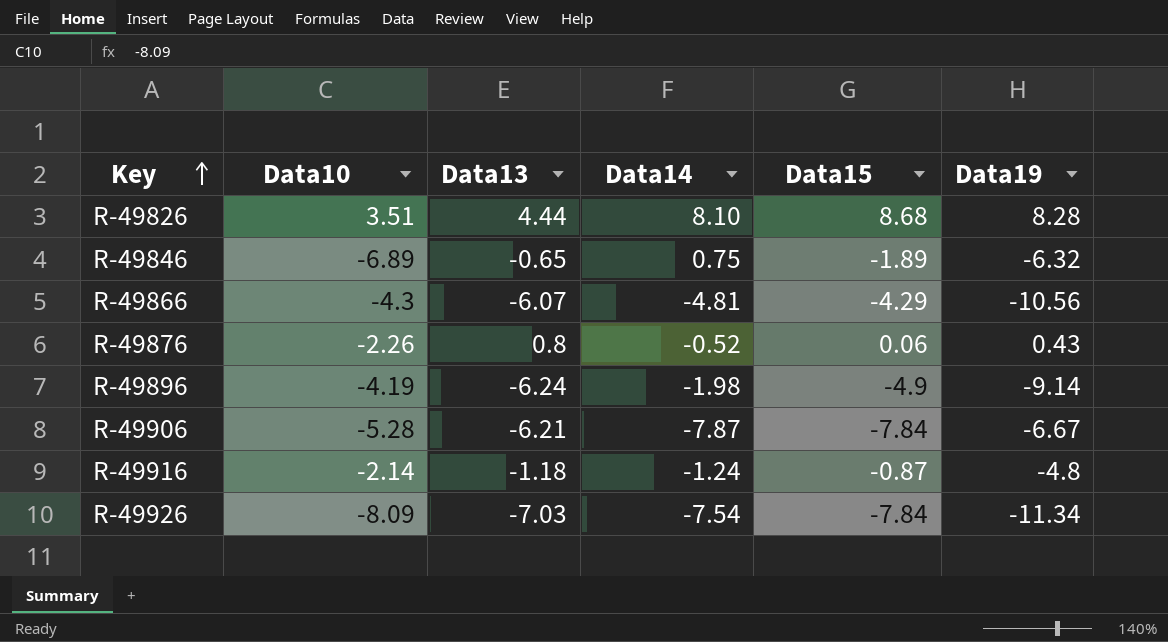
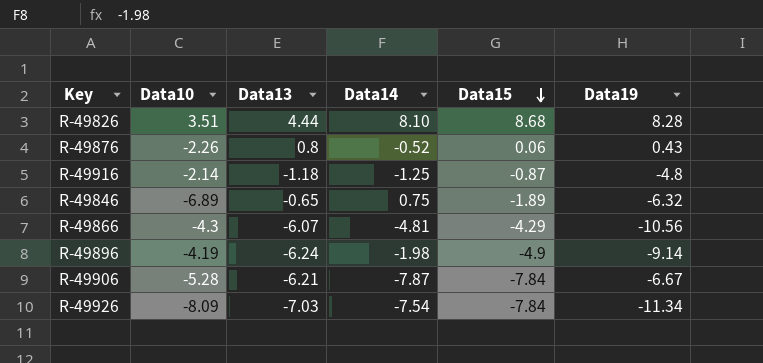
row order: Key ascending -> Data15 descending
R-49916 | Data14: -1.24 -> -1.25

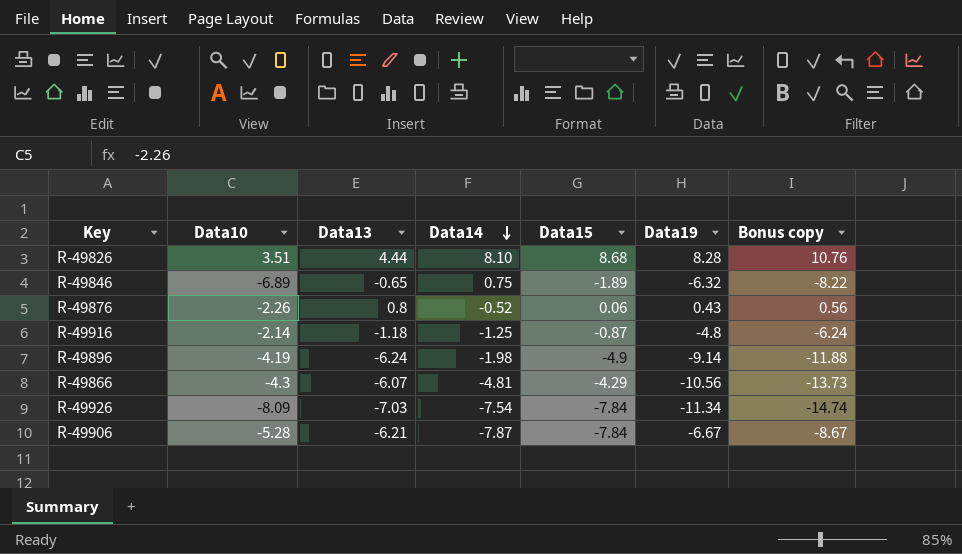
row order: Data15 descending -> Data14 descending
column Bonus copy | formula: none -> [Data19] * 1.3

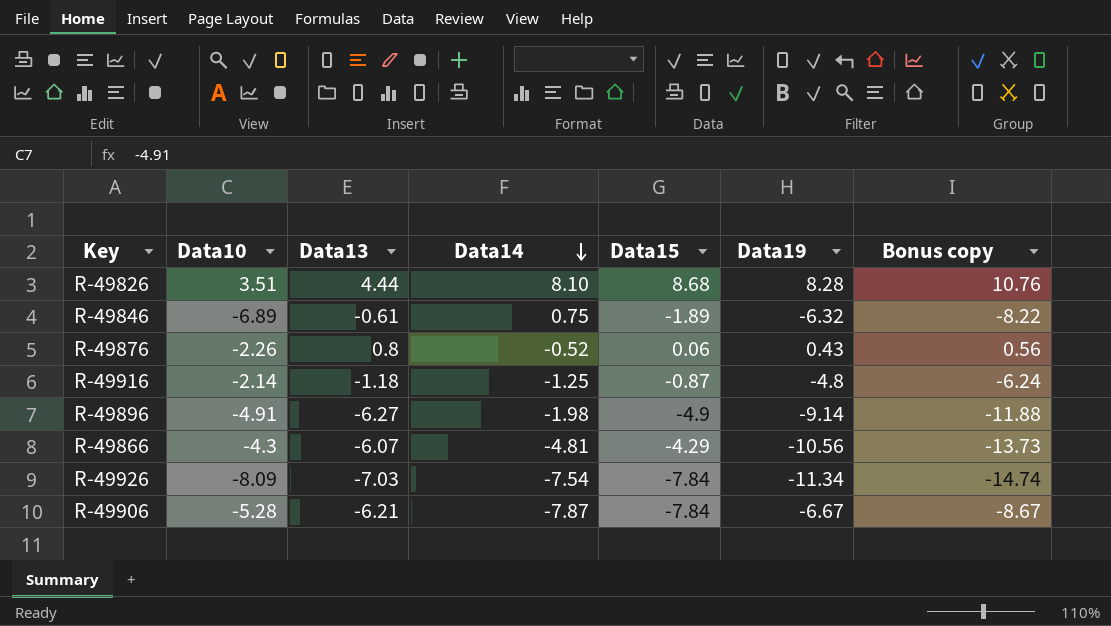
R-49846 | Data13: -0.65 -> -0.61
R-49896 | Data10: -4.19 -> -4.91
R-49896 | Data13: -6.24 -> -6.27

